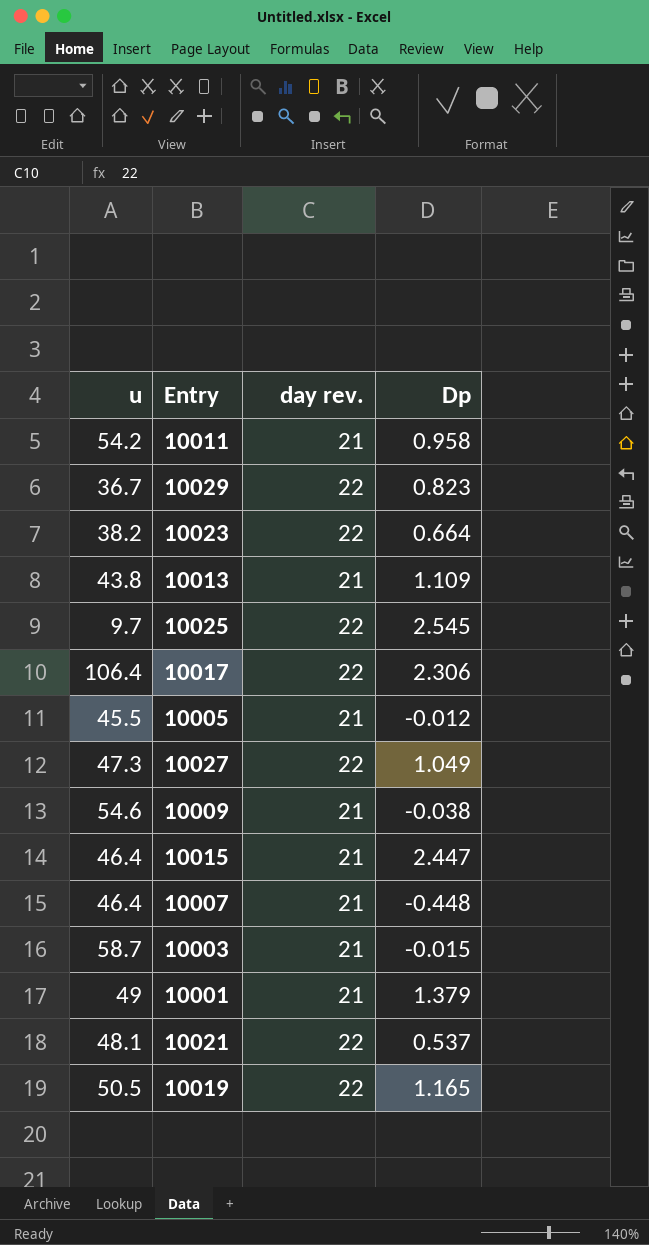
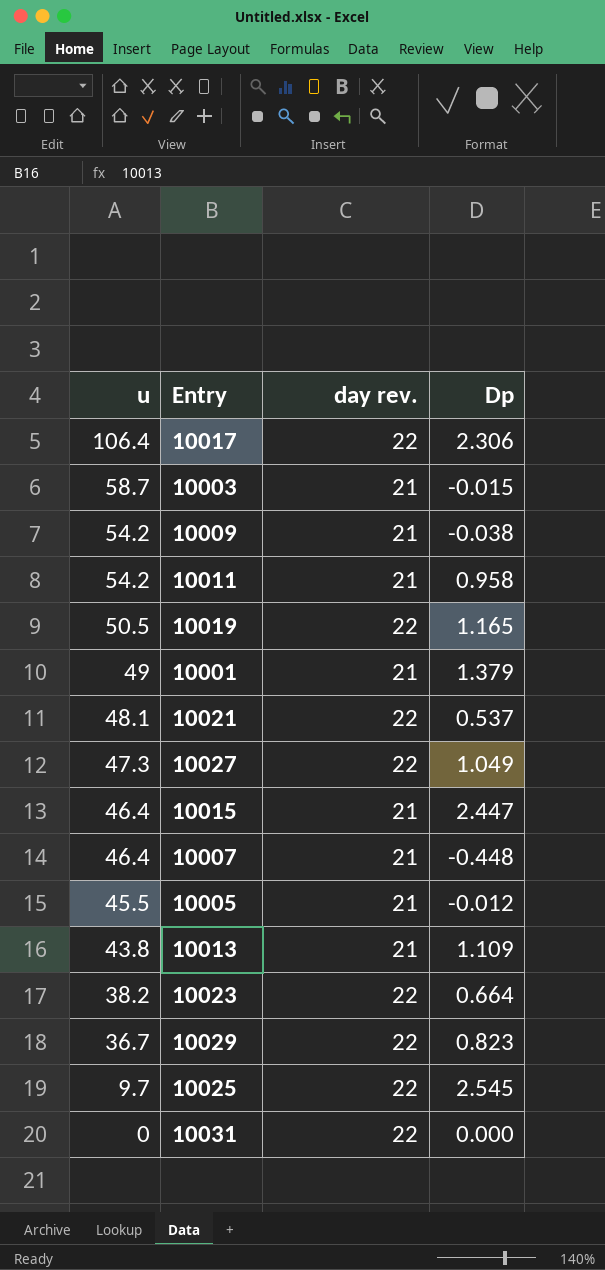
row order: none -> u descending
10009 | u: 54.6 -> 54.2
row 10031: none -> 0 | 22 | 0.000

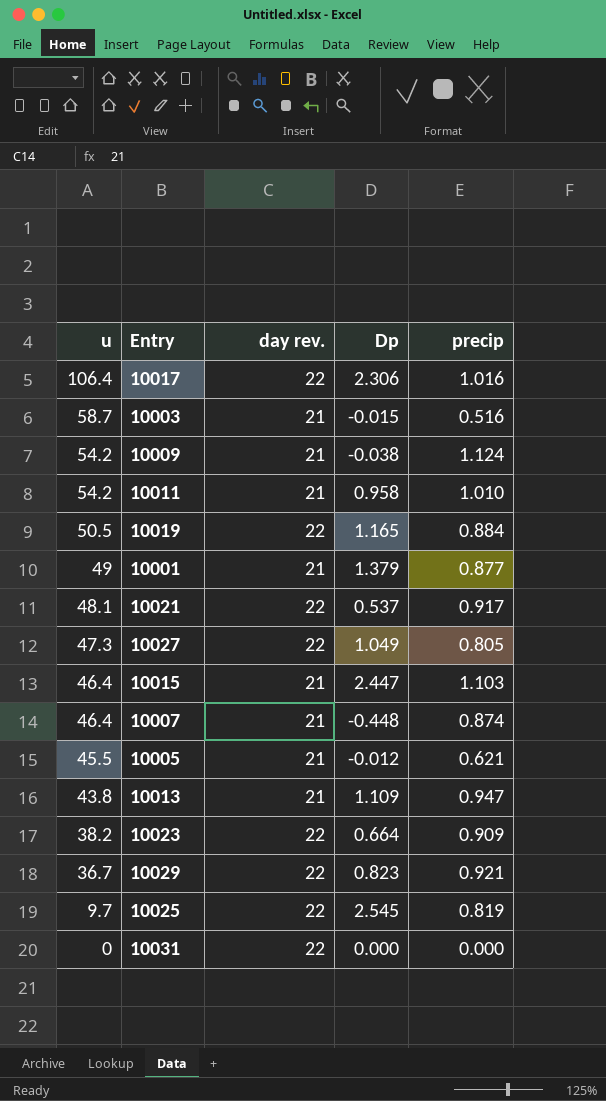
column precip | position: none -> 5

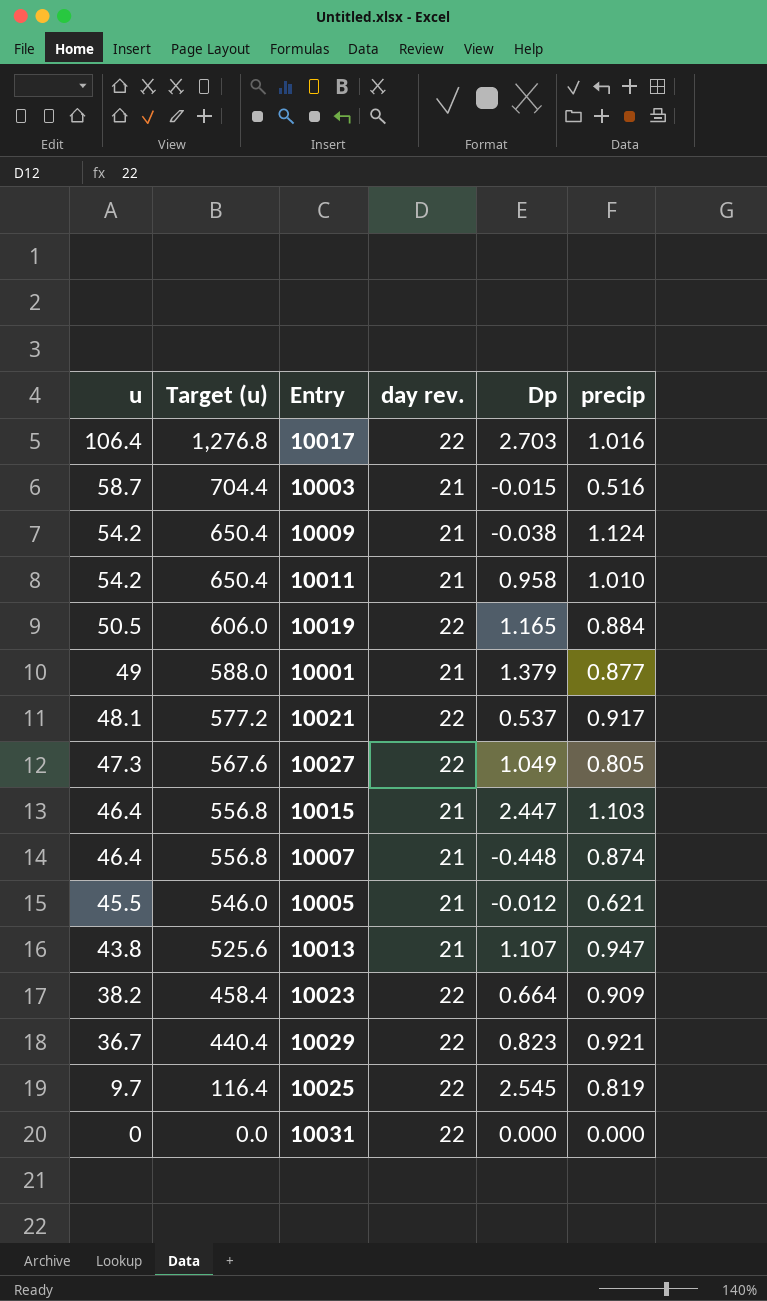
column Target (u) | formula: none -> [u] * 12
10017 | Dp: 2.306 -> 2.703
10013 | Dp: 1.109 -> 1.107

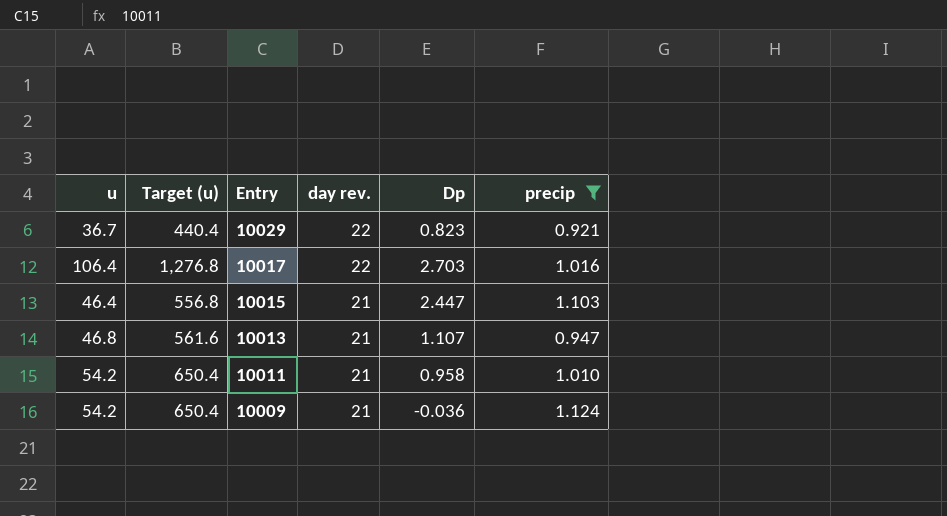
filter: none -> precip >= 0.921
row order: u descending -> Entry descending
10013 | u: 43.8 -> 46.8
10013 | Target (u): 525.6 -> 561.6
10009 | Dp: -0.038 -> -0.036

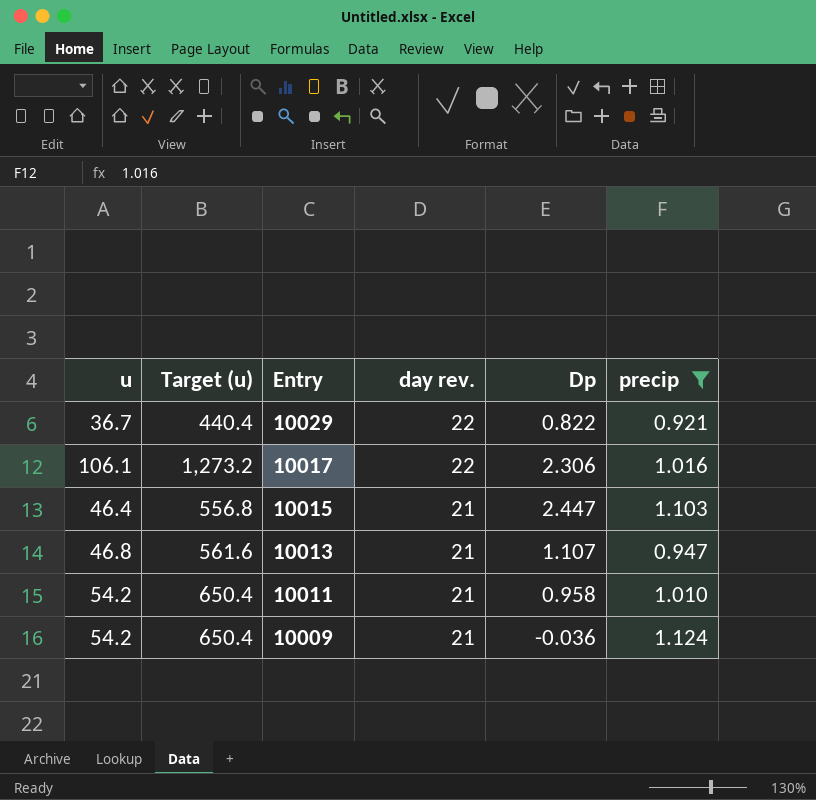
10029 | Dp: 0.823 -> 0.822
10017 | u: 106.4 -> 106.1
10017 | Target (u): 1,276.8 -> 1,273.2
10017 | Dp: 2.703 -> 2.306

